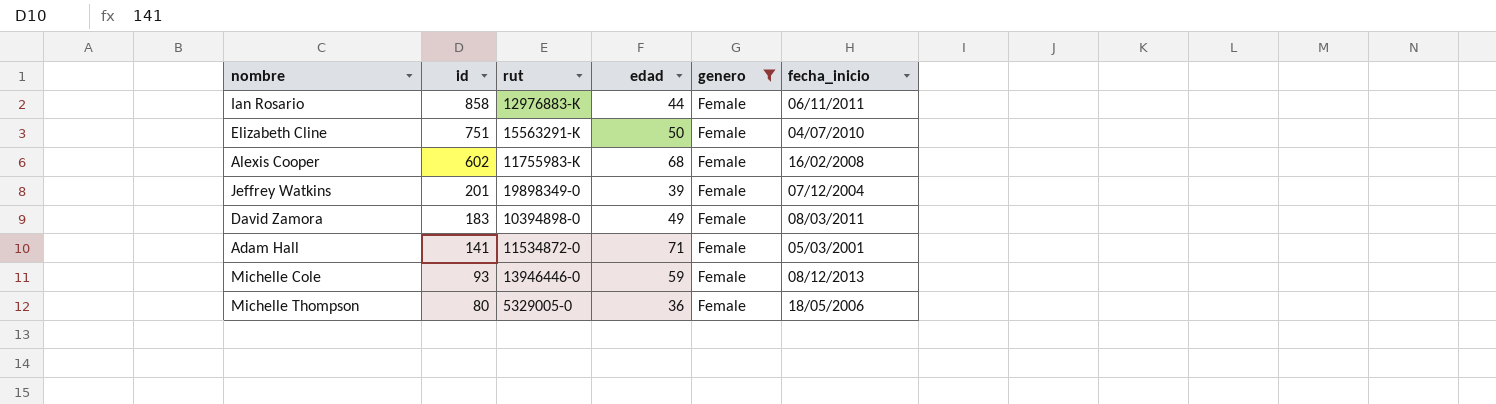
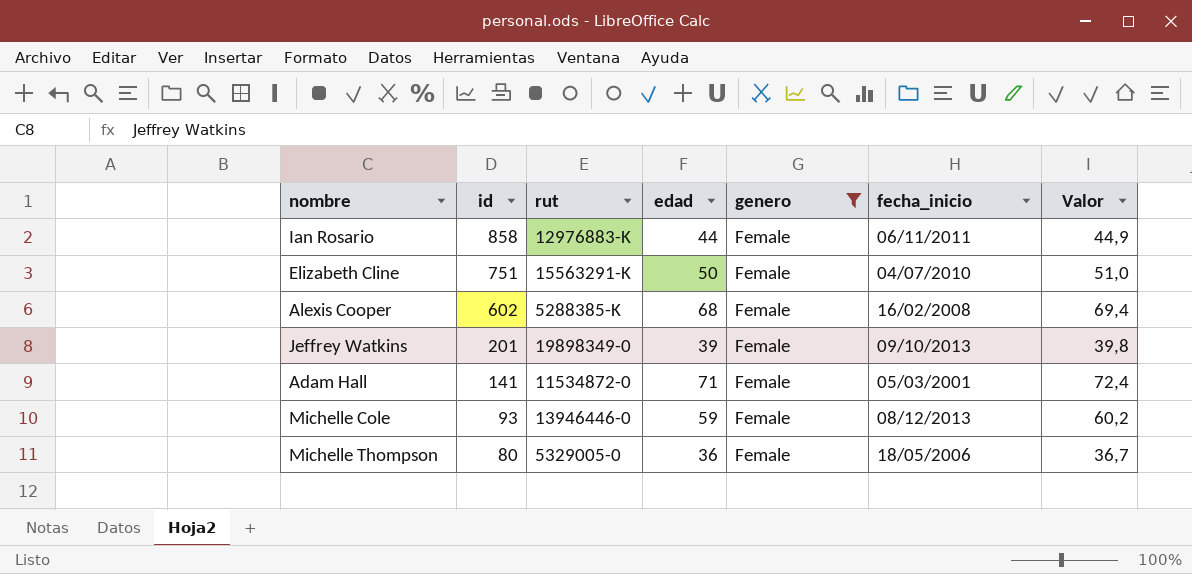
column Valor | formula: none -> [edad] * 1,02
row David Zamora: 183 | 10394898-0 | 49 | Female | 08/03/2011 -> none
Alexis Cooper | rut: 11755983-K -> 5288385-K
Jeffrey Watkins | fecha_inicio: 07/12/2004 -> 09/10/2013

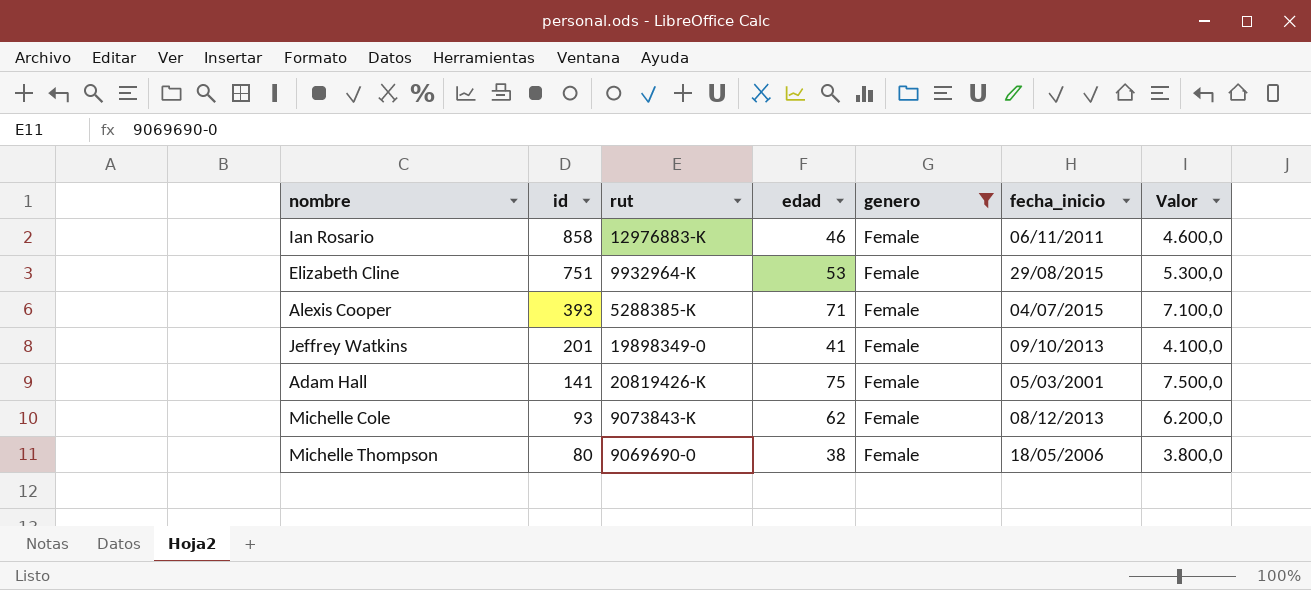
column Valor | formula: [edad] * 1,02 -> [edad] * 100
Ian Rosario | edad: 44 -> 46
Elizabeth Cline | rut: 15563291-K -> 9932964-K
Elizabeth Cline | edad: 50 -> 53
Elizabeth Cline | fecha_inicio: 04/07/2010 -> 29/08/2015
Alexis Cooper | id: 602 -> 393
Alexis Cooper | edad: 68 -> 71
Alexis Cooper | fecha_inicio: 16/02/2008 -> 04/07/2015
Jeffrey Watkins | edad: 39 -> 41
Adam Hall | rut: 11534872-0 -> 20819426-K
Adam Hall | edad: 71 -> 75
Michelle Cole | rut: 13946446-0 -> 9073843-K
Michelle Cole | edad: 59 -> 62
Michelle Thompson | rut: 5329005-0 -> 9069690-0
Michelle Thompson | edad: 36 -> 38

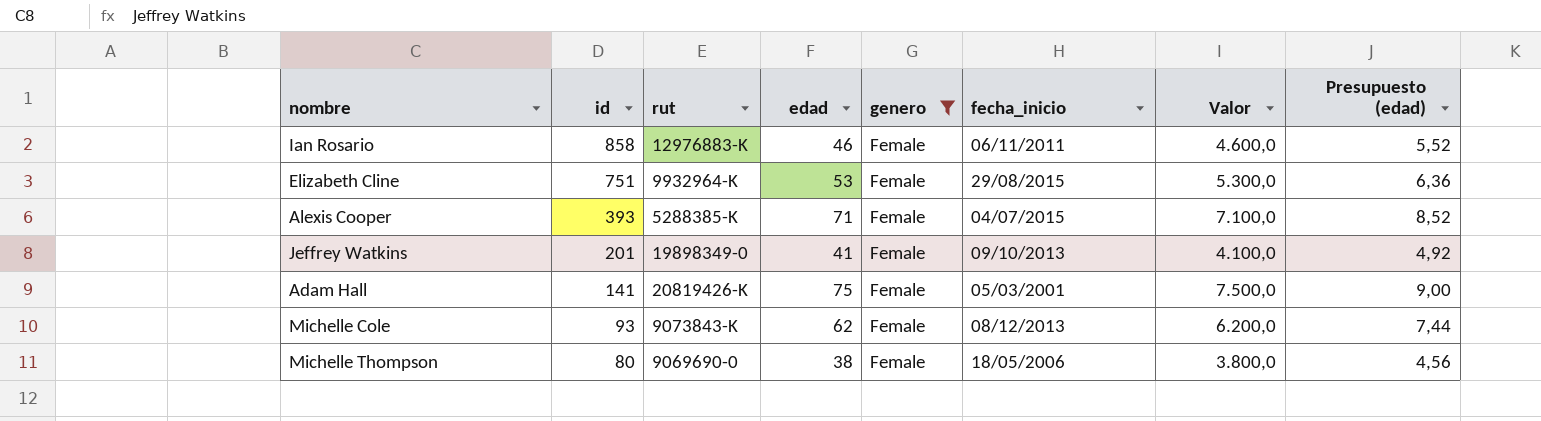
column Presupuesto (edad) | formula: none -> [edad] * 0,12

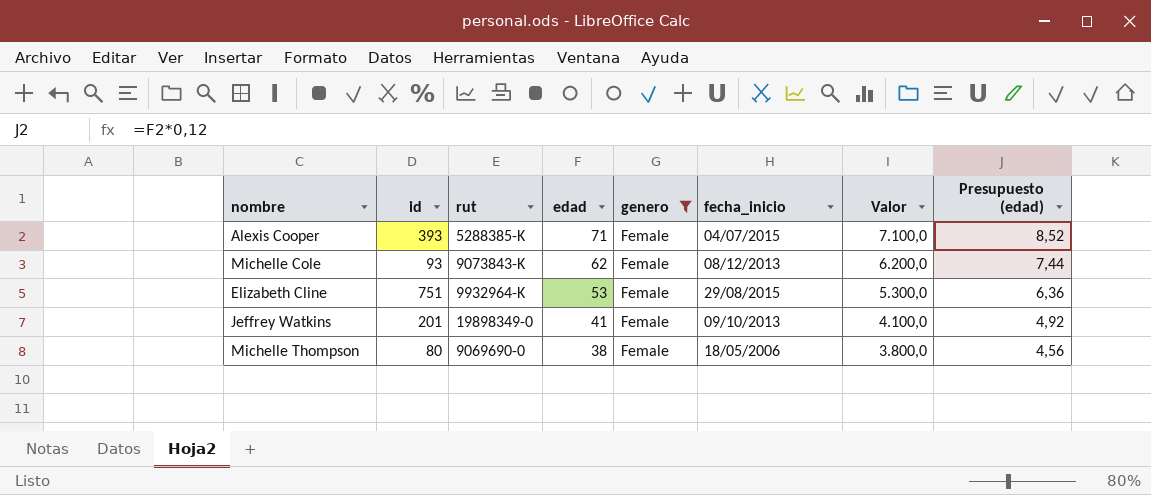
row order: id descending -> edad descending
row Ian Rosario: 858 | 12976883-K | 46 | Female | 06/11/2011 | 4.600,0 | 5,52 -> none
row Adam Hall: 141 | 20819426-K | 75 | Female | 05/03/2001 | 7.500,0 | 9,00 -> none

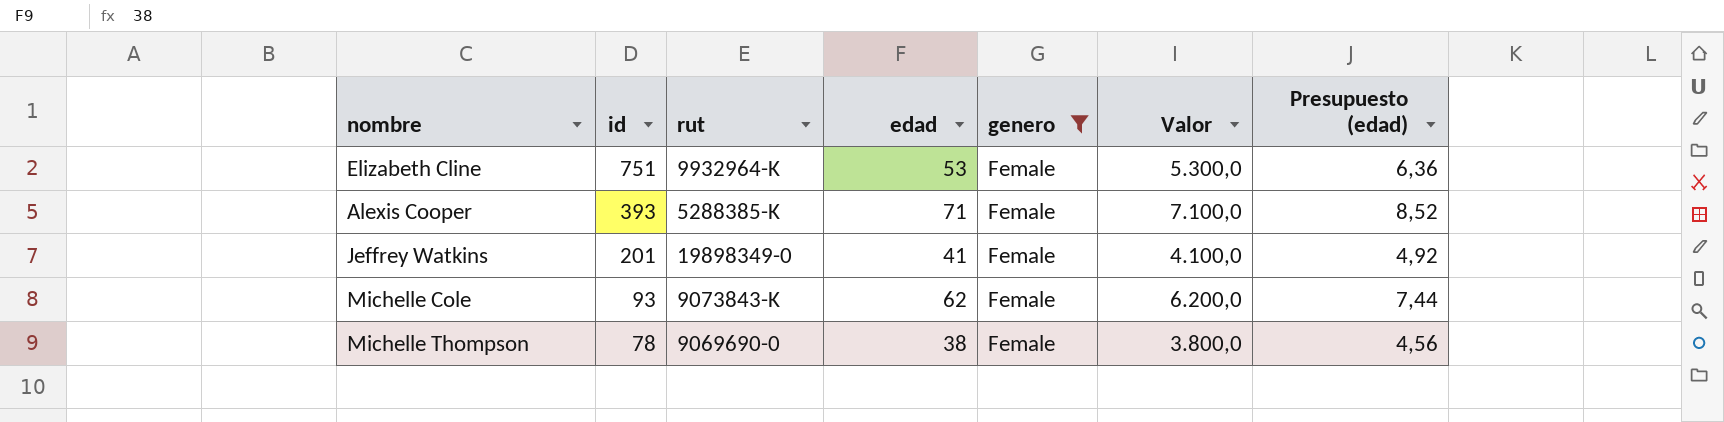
row order: edad descending -> id descending
column fecha_inicio | position: 6 -> none
Michelle Thompson | id: 80 -> 78

